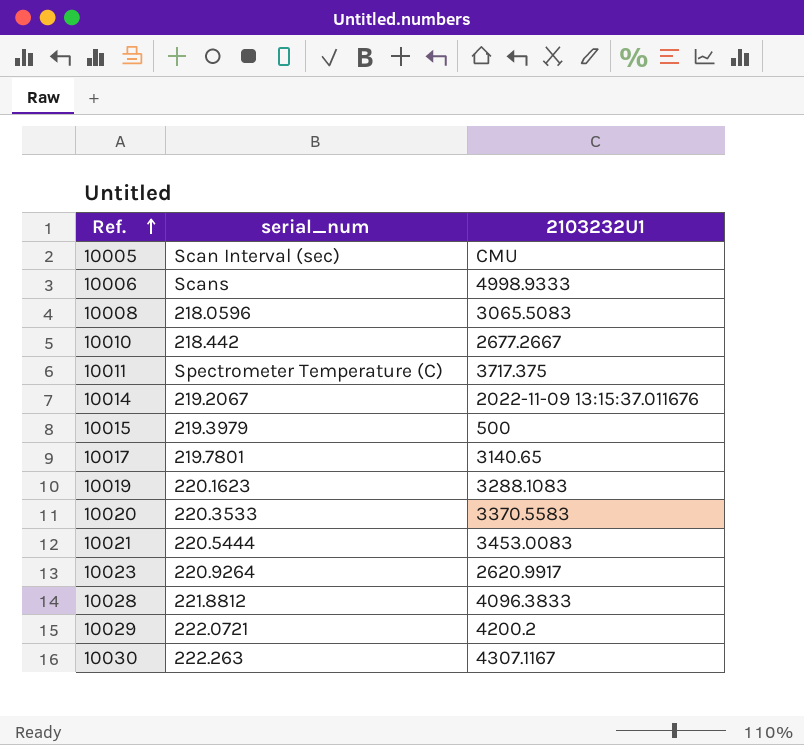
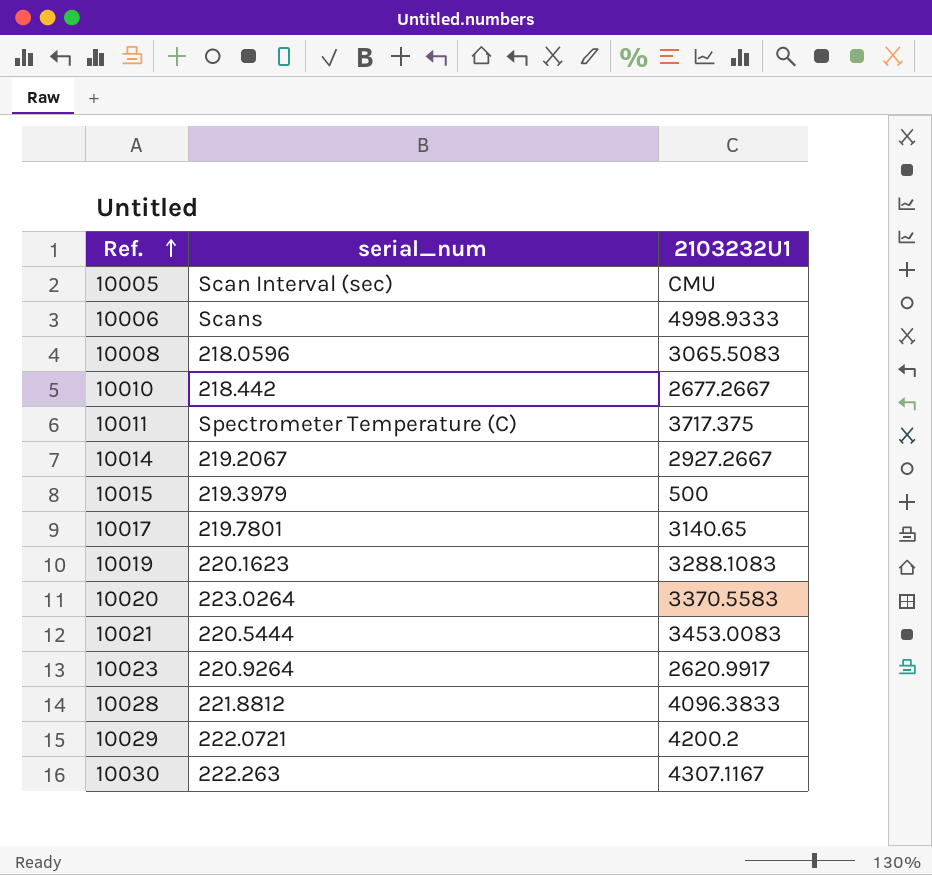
10014 | 2103232U1: 2022-11-09 13:15:37.011676 -> 2927.2667
10020 | serial_num: 220.3533 -> 223.0264

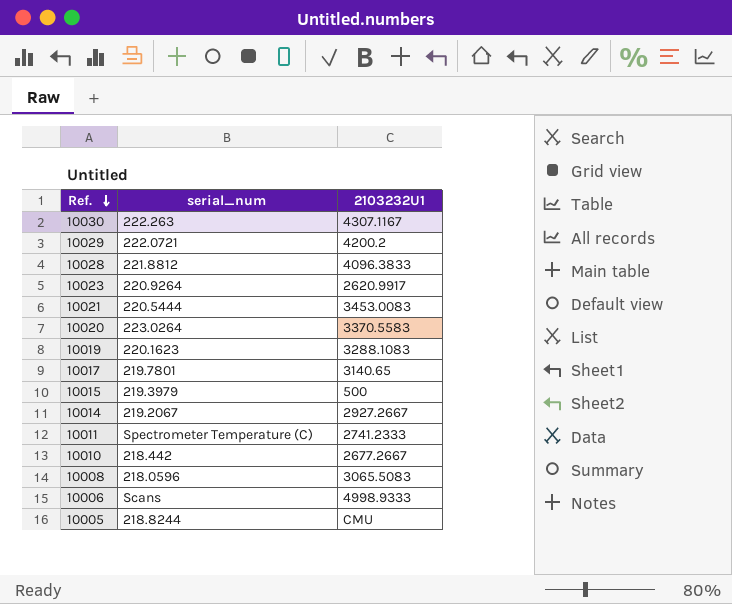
row order: Ref. ascending -> Ref. descending
10011 | 2103232U1: 3717.375 -> 2741.2333
10005 | serial_num: Scan Interval (sec) -> 218.8244

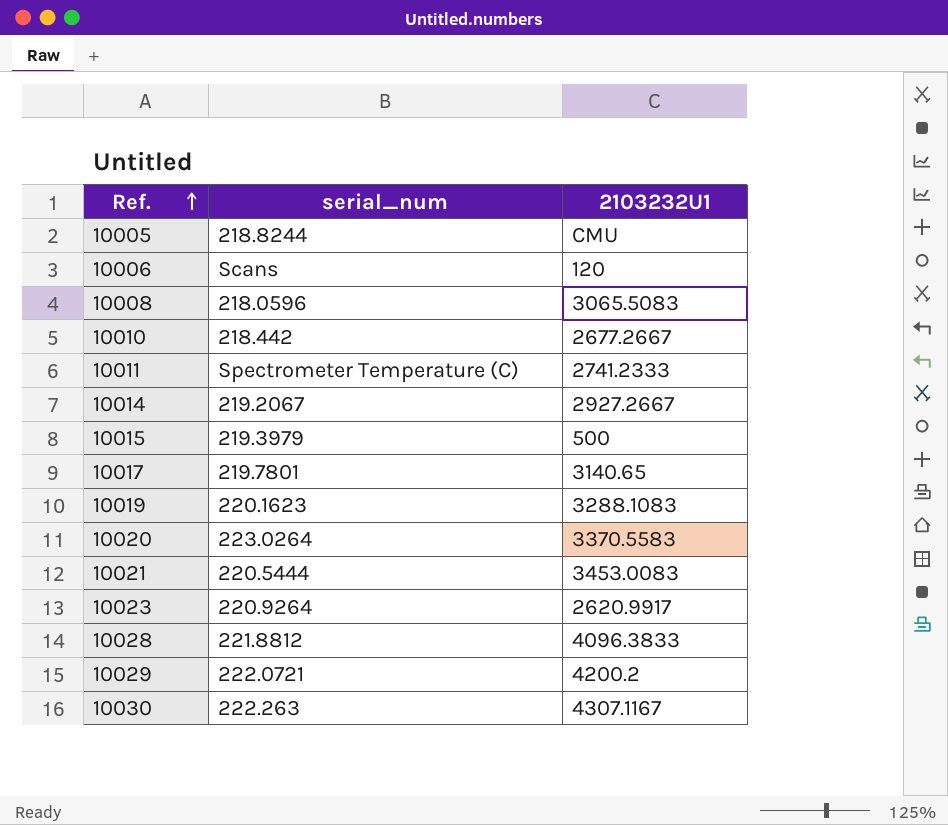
row order: Ref. descending -> Ref. ascending
10006 | 2103232U1: 4998.9333 -> 120

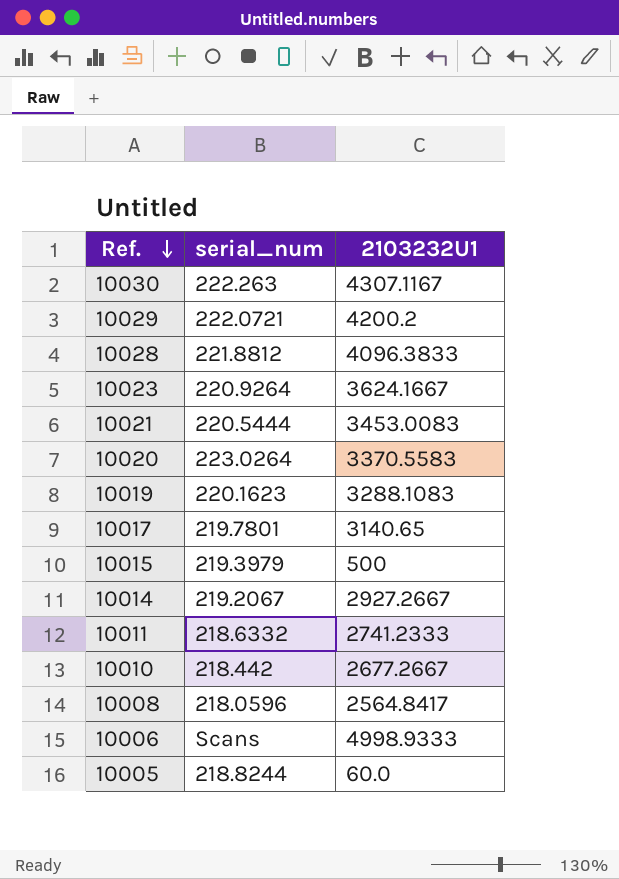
row order: Ref. ascending -> Ref. descending
10023 | 2103232U1: 2620.9917 -> 3624.1667
10011 | serial_num: Spectrometer Temperature (C) -> 218.6332
10008 | 2103232U1: 3065.5083 -> 2564.8417
10006 | 2103232U1: 120 -> 4998.9333
10005 | 2103232U1: CMU -> 60.0

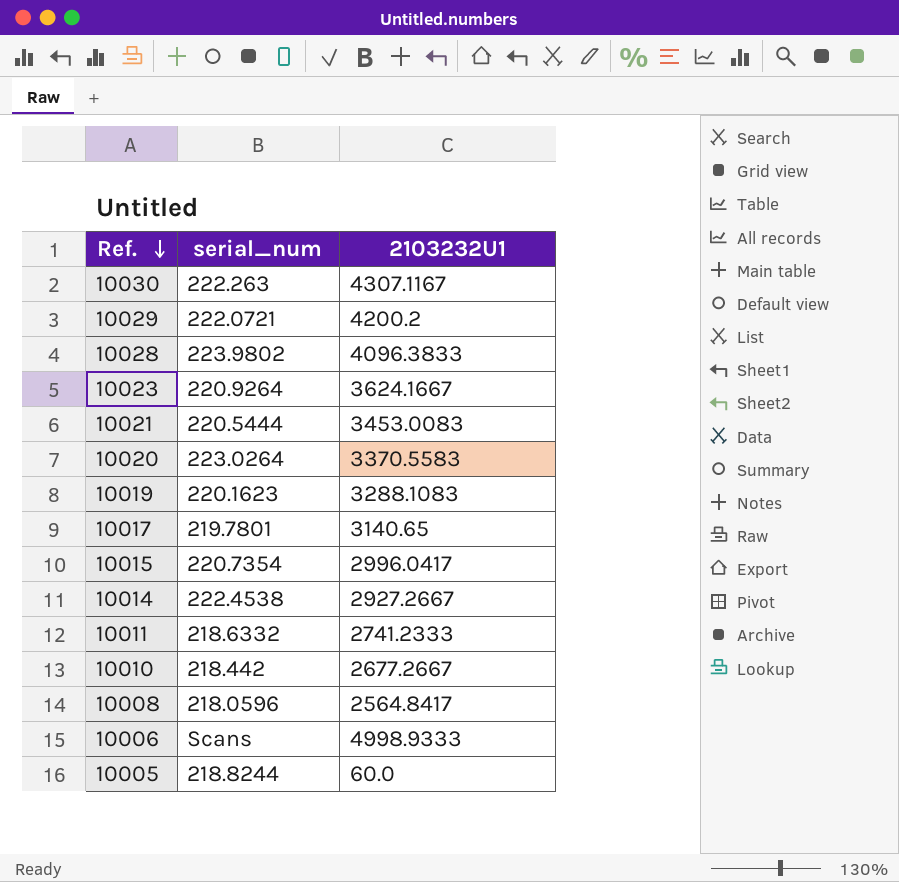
10028 | serial_num: 221.8812 -> 223.9802
10015 | serial_num: 219.3979 -> 220.7354
10015 | 2103232U1: 500 -> 2996.0417
10014 | serial_num: 219.2067 -> 222.4538

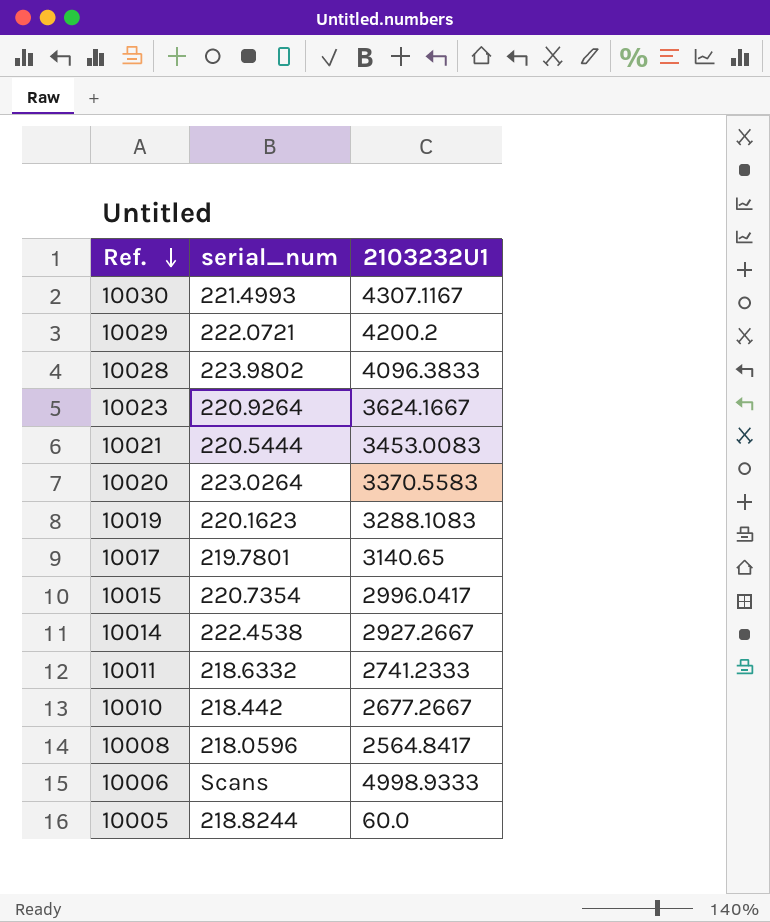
10030 | serial_num: 222.263 -> 221.4993

